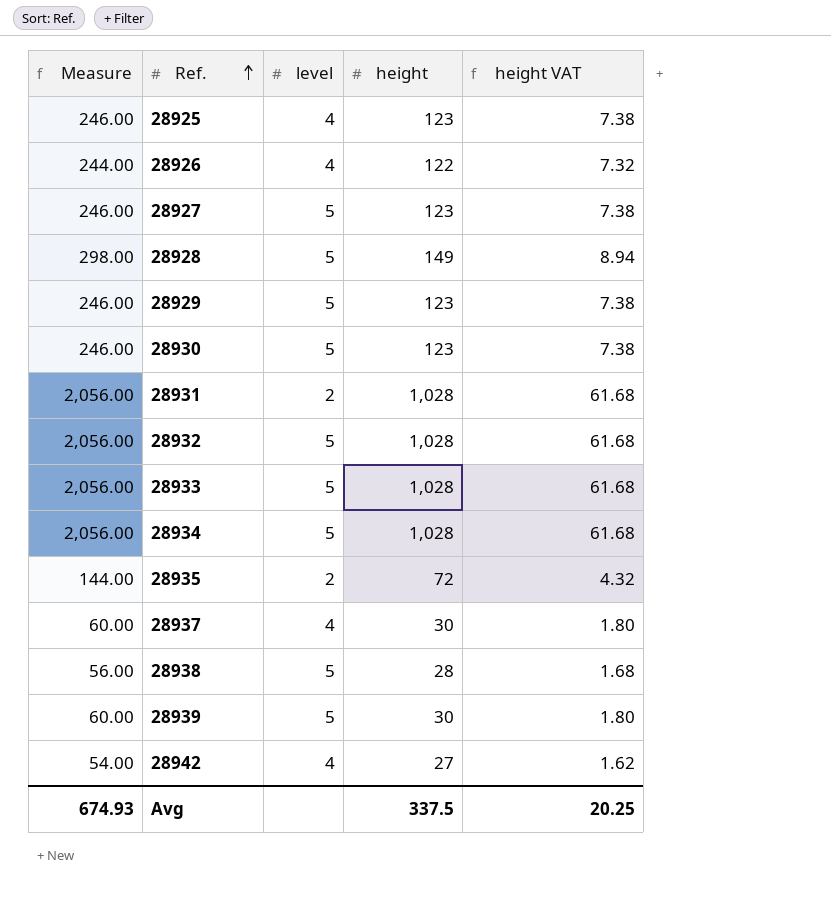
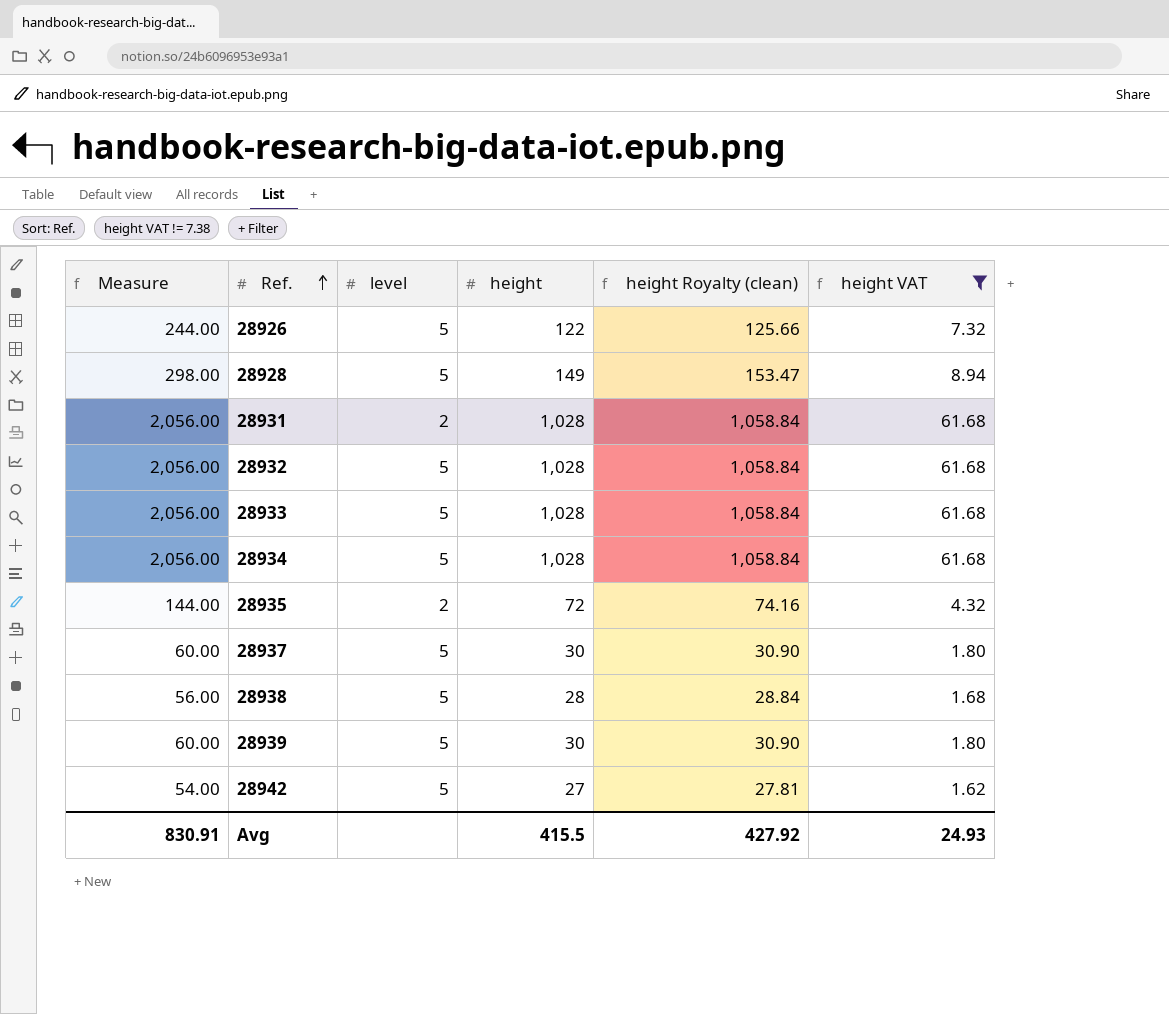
filter: none -> height VAT != 7.38
column height Royalty (clean) | formula: none -> [height] * 1.03
28926 | level: 4 -> 5
28937 | level: 4 -> 5
28942 | level: 4 -> 5
Avg | Measure: 674.93 -> 830.91
Avg | height: 337.5 -> 415.5
Avg | height VAT: 20.25 -> 24.93

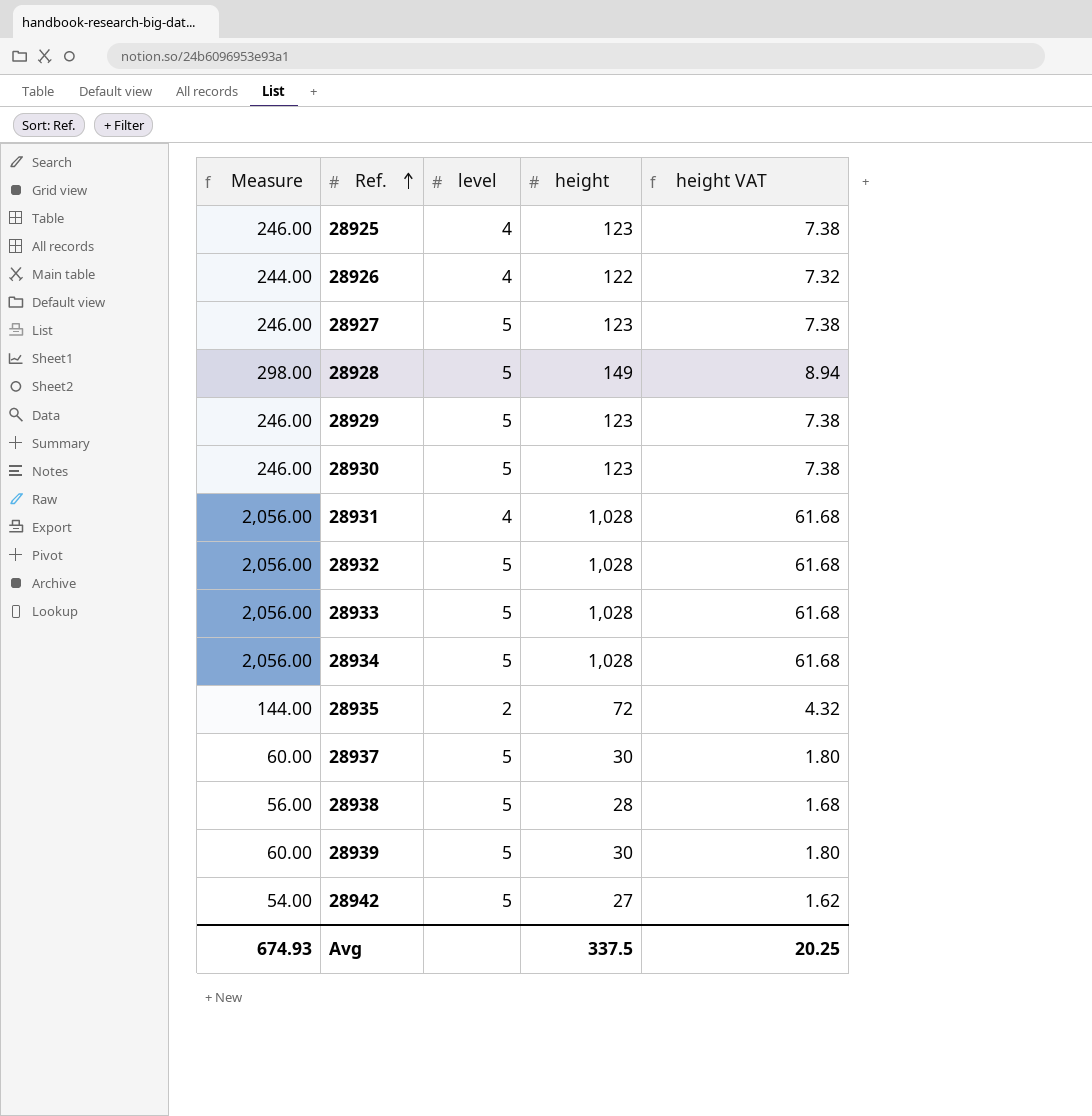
filter: height VAT != 7.38 -> none
column height Royalty (clean) | formula: [height] * 1.03 -> none
28926 | level: 5 -> 4
28931 | level: 2 -> 4
Avg | Measure: 830.91 -> 674.93
Avg | height: 415.5 -> 337.5
Avg | height VAT: 24.93 -> 20.25

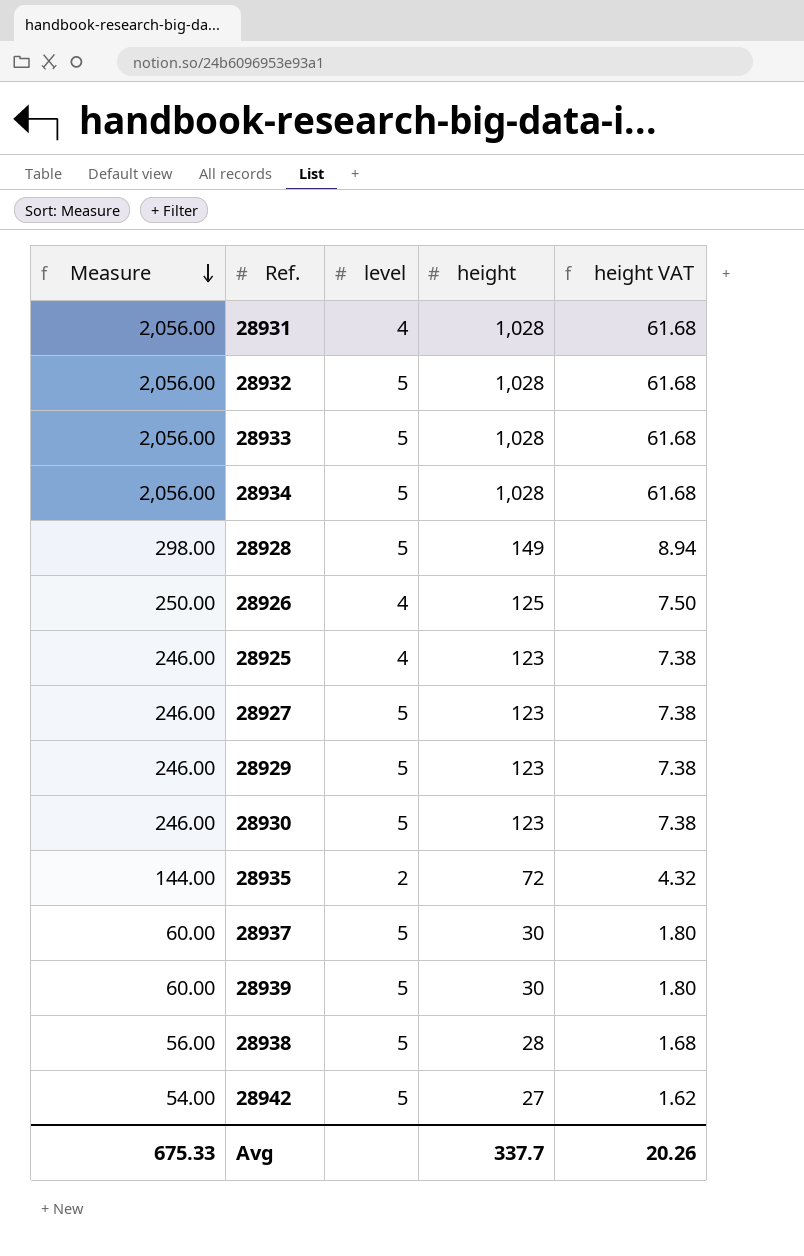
row order: Ref. ascending -> Measure descending
28926 | Measure: 244.00 -> 250.00
28926 | height: 122 -> 125
28926 | height VAT: 7.32 -> 7.50
Avg | Measure: 674.93 -> 675.33
Avg | height: 337.5 -> 337.7
Avg | height VAT: 20.25 -> 20.26

